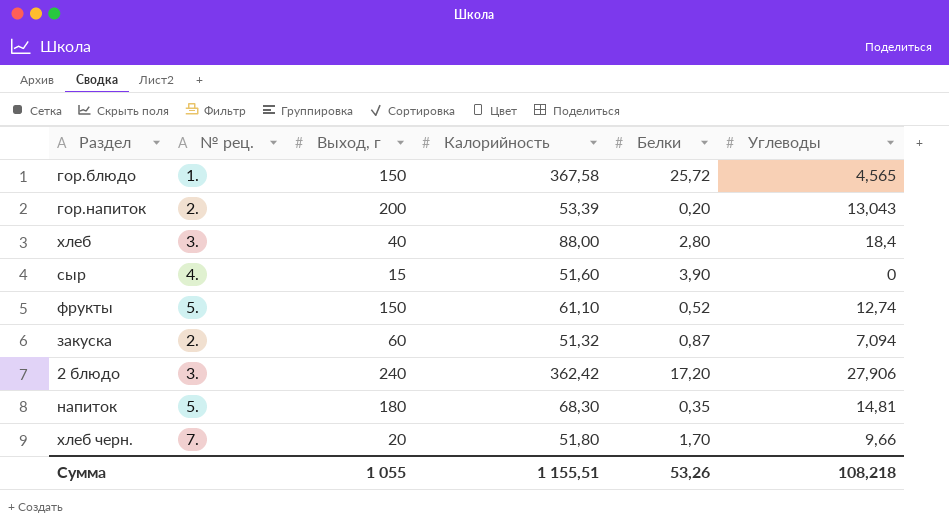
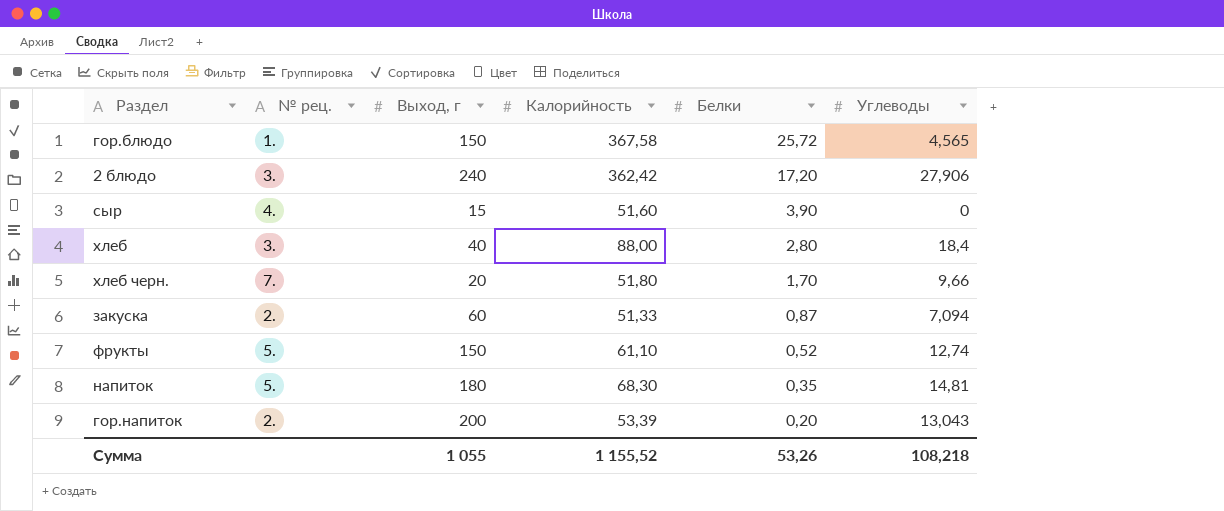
row order: none -> Белки descending
закуска | Калорийность: 51,32 -> 51,33
Сумма | Калорийность: 1 155,51 -> 1 155,52

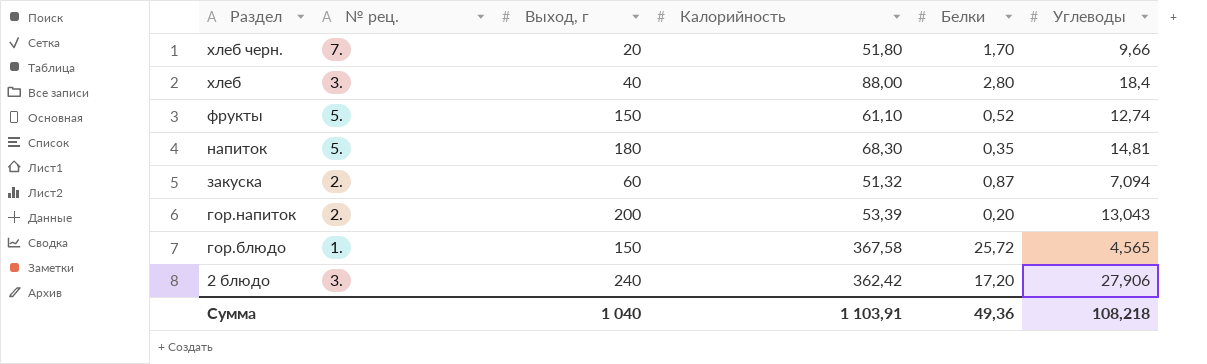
row order: Белки descending -> Раздел descending
row сыр: 4. | 15 | 51,60 | 3,90 | 0 -> none
закуска | Калорийность: 51,33 -> 51,32
Сумма | Выход, г: 1 055 -> 1 040
Сумма | Калорийность: 1 155,52 -> 1 103,91
Сумма | Белки: 53,26 -> 49,36

